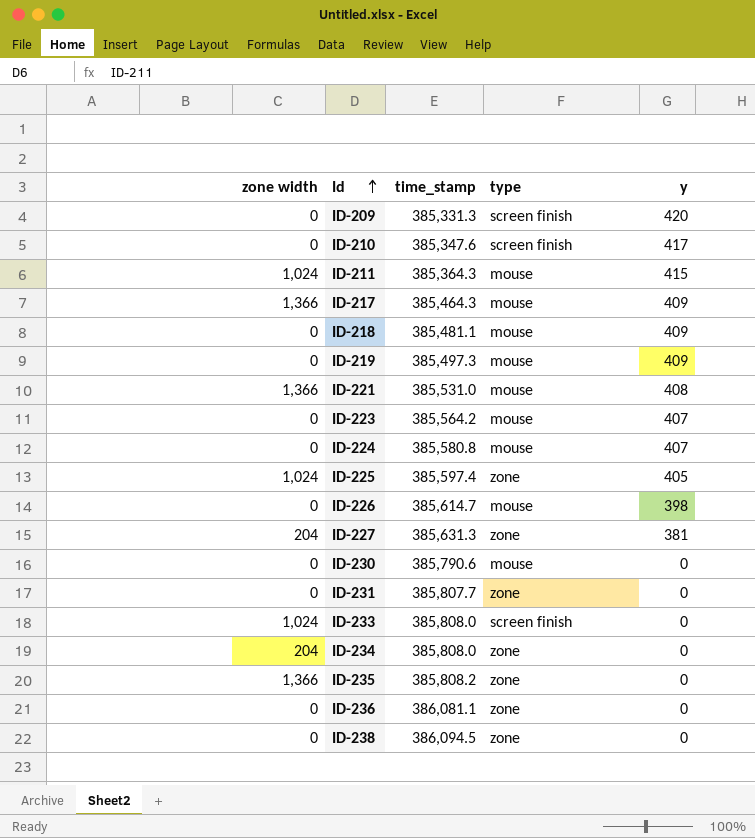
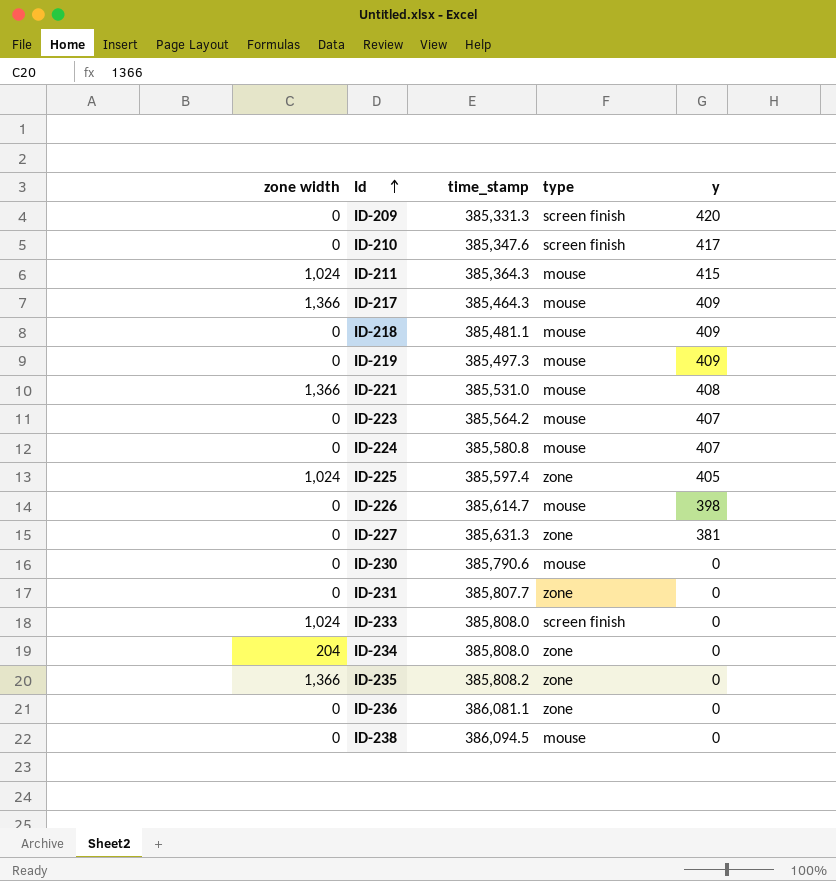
ID-227 | zone width: 204 -> 0
ID-238 | type: zone -> mouse

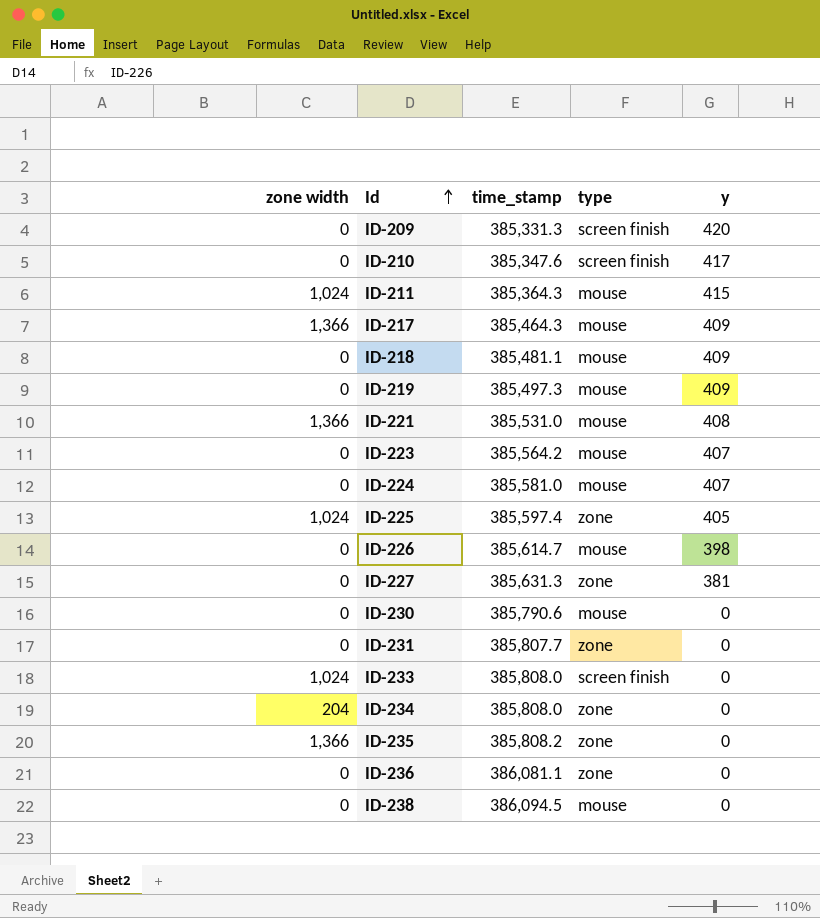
ID-224 | time_stamp: 385,580.8 -> 385,581.0

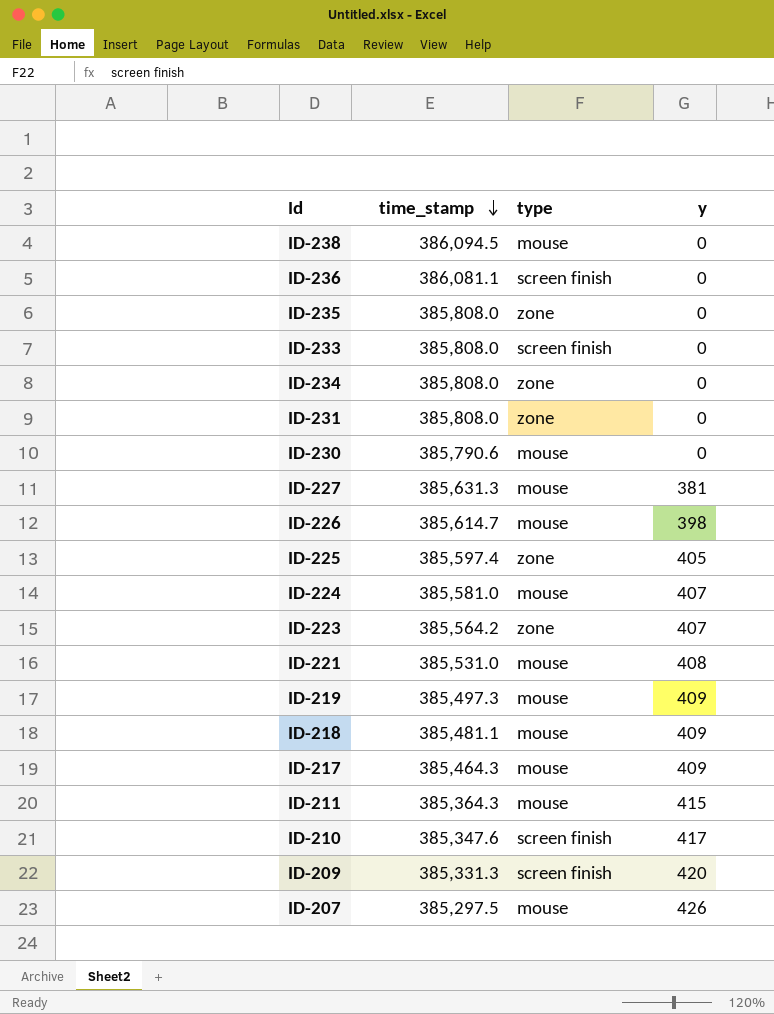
row order: Id ascending -> time_stamp descending
column zone width | position: 1 -> none
ID-236 | type: zone -> screen finish
ID-235 | time_stamp: 385,808.2 -> 385,808.0
ID-231 | time_stamp: 385,807.7 -> 385,808.0
ID-227 | type: zone -> mouse
ID-223 | type: mouse -> zone
row ID-207: none -> 385,297.5 | mouse | 426

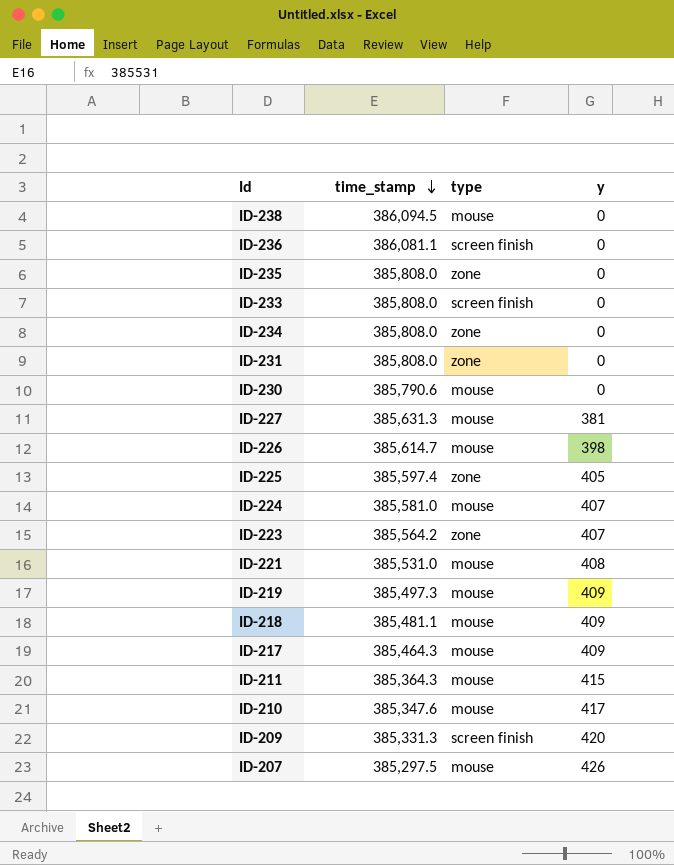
ID-210 | type: screen finish -> mouse

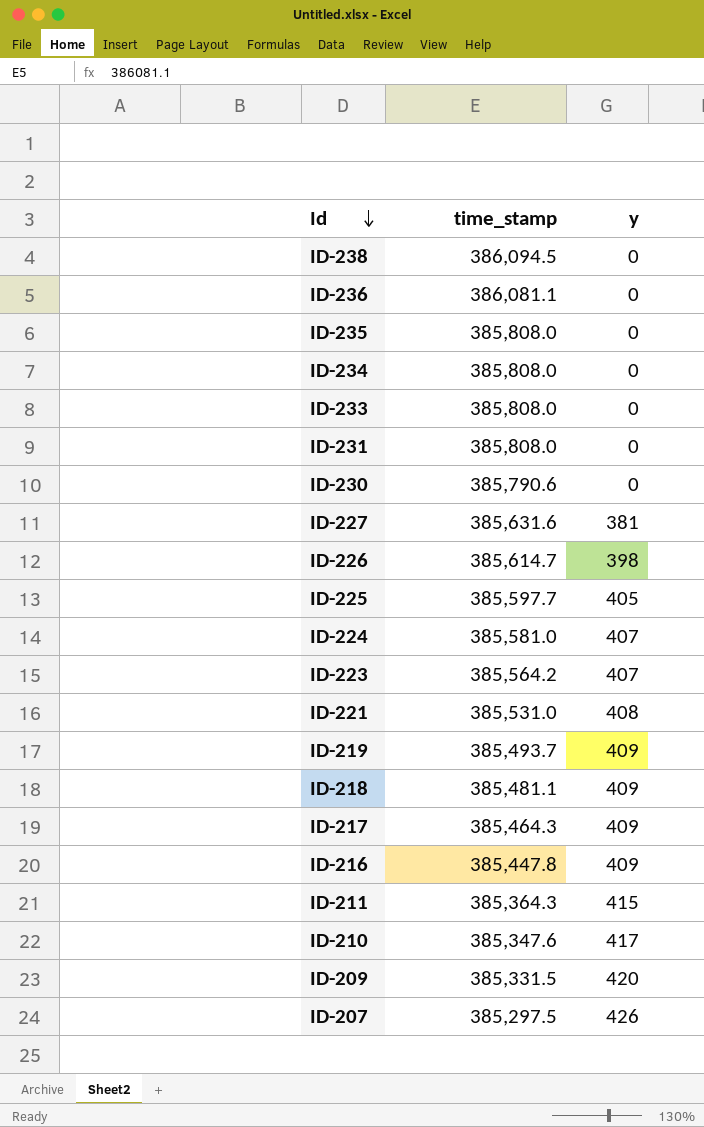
row order: time_stamp descending -> Id descending
column type | position: 3 -> none
ID-227 | time_stamp: 385,631.3 -> 385,631.6
ID-225 | time_stamp: 385,597.4 -> 385,597.7
ID-219 | time_stamp: 385,497.3 -> 385,493.7
row ID-216: none -> 385,447.8 | 409
ID-209 | time_stamp: 385,331.3 -> 385,331.5

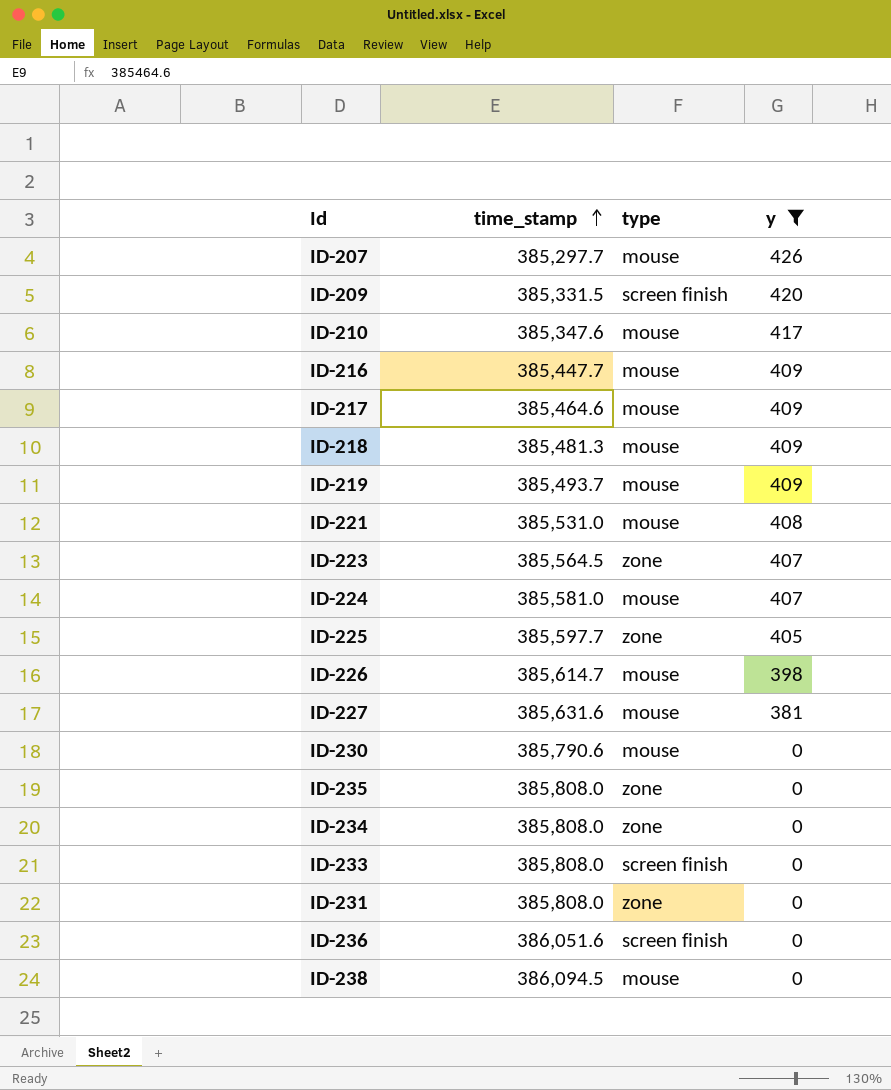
filter: none -> y != 415
row order: Id descending -> time_stamp ascending
column type | position: none -> 3
ID-207 | time_stamp: 385,297.5 -> 385,297.7
ID-216 | time_stamp: 385,447.8 -> 385,447.7
ID-217 | time_stamp: 385,464.3 -> 385,464.6
ID-218 | time_stamp: 385,481.1 -> 385,481.3
ID-223 | time_stamp: 385,564.2 -> 385,564.5
ID-236 | time_stamp: 386,081.1 -> 386,051.6

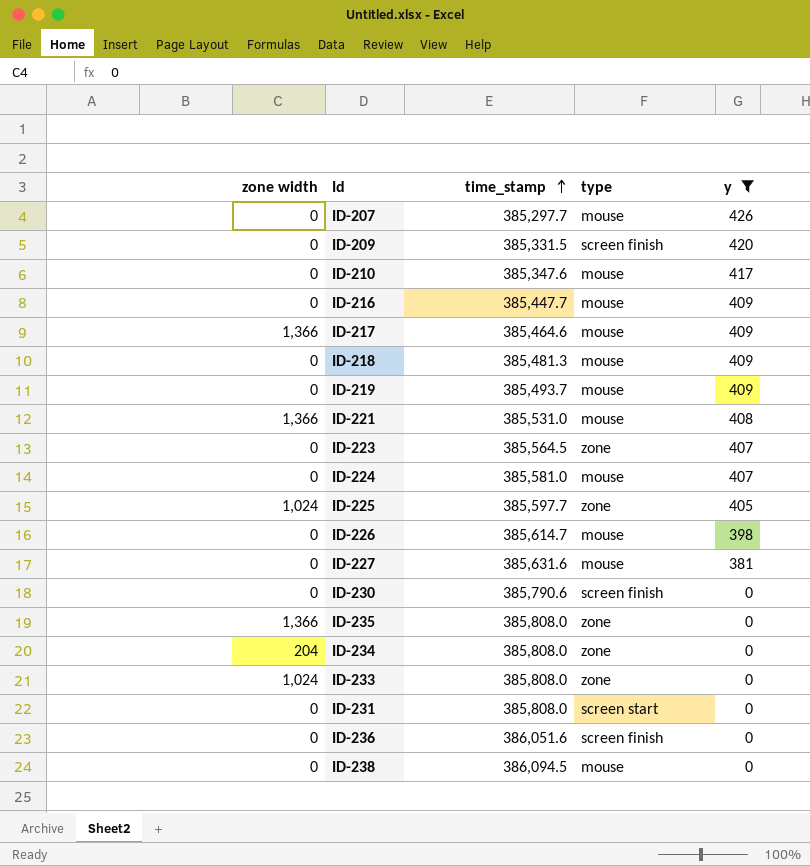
column zone width | position: none -> 1
ID-230 | type: mouse -> screen finish
ID-233 | type: screen finish -> zone
ID-231 | type: zone -> screen start

